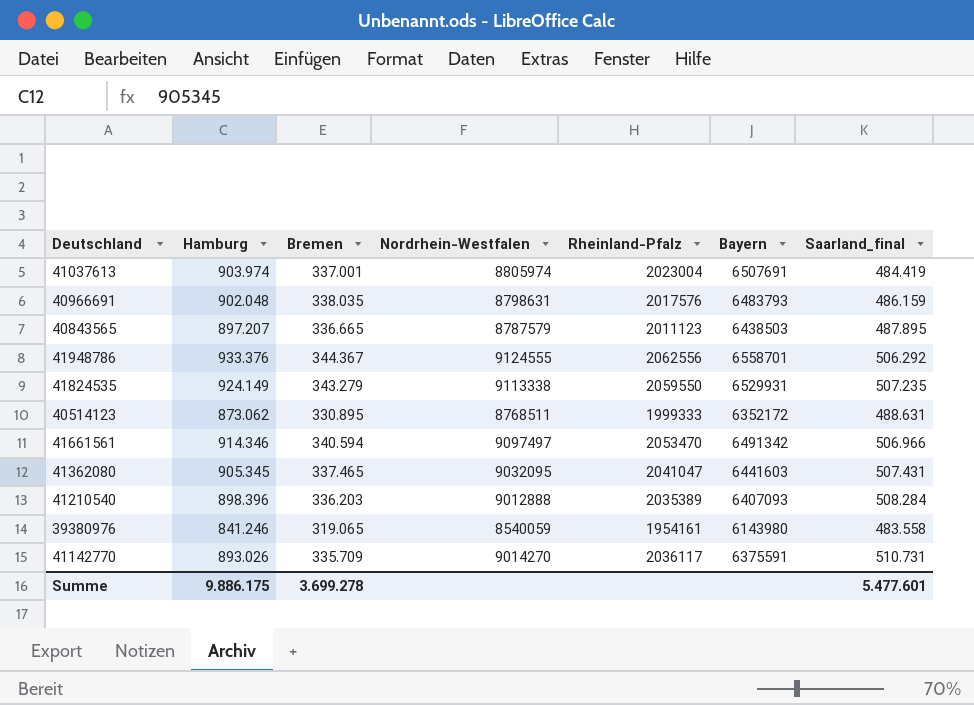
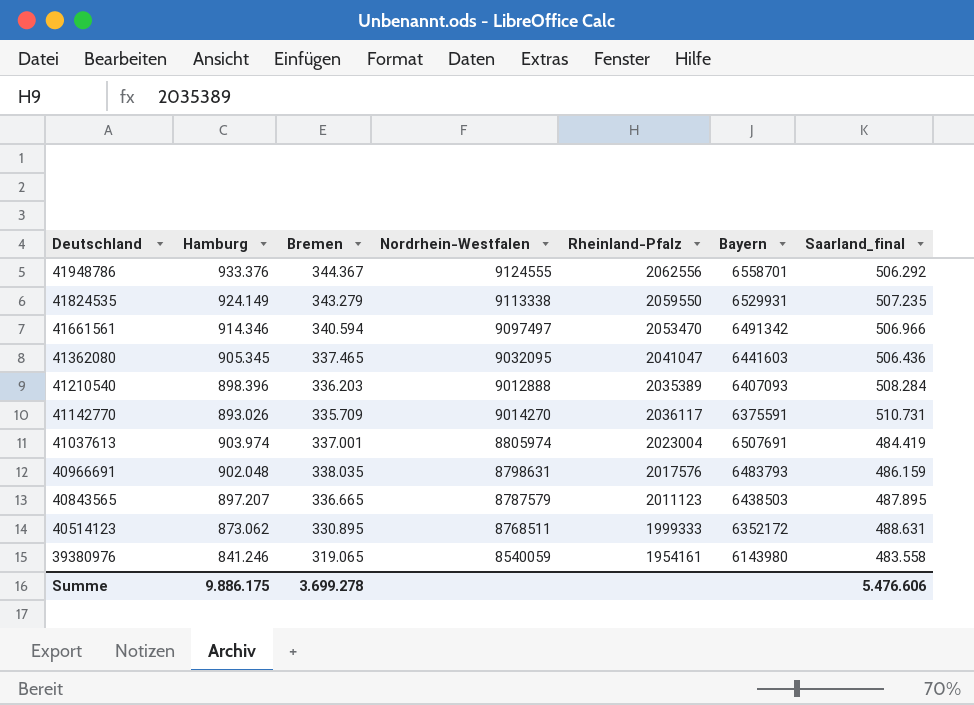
row order: none -> Deutschland descending
41362080 | Saarland_final: 507.431 -> 506.436
Summe | Saarland_final: 5.477.601 -> 5.476.606

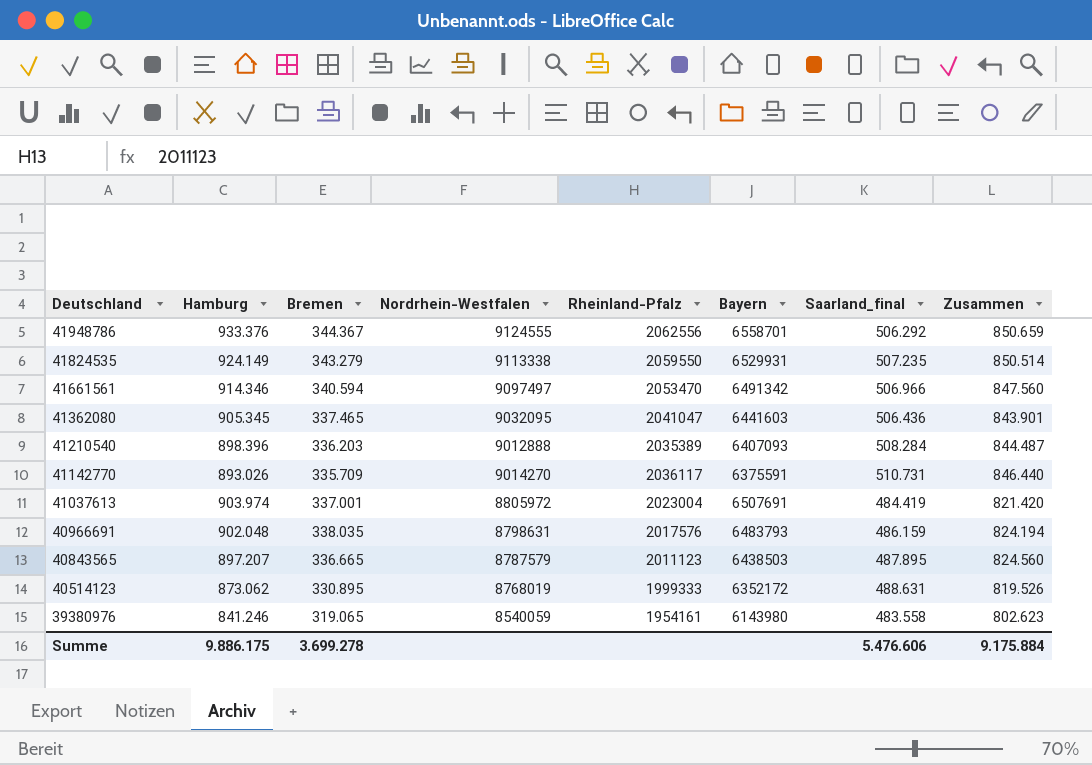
column Zusammen | formula: none -> [Bremen] + [Saarland_final]
41037613 | Nordrhein-Westfalen: 8805974 -> 8805972
40514123 | Nordrhein-Westfalen: 8768511 -> 8768019

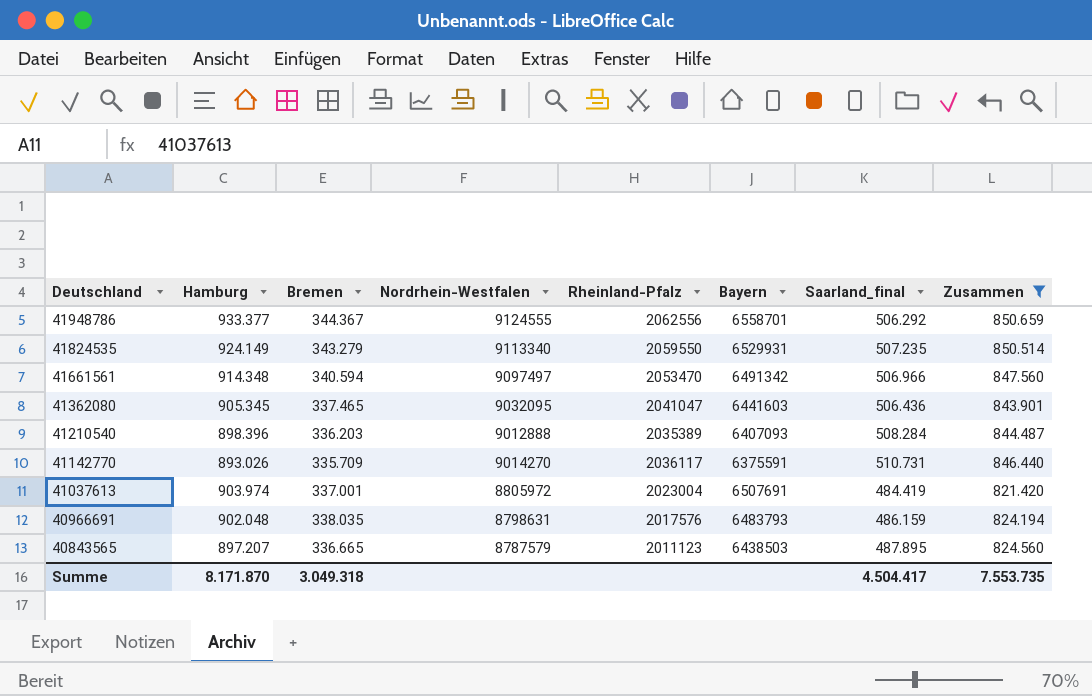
filter: none -> Zusammen >= 821.420
41948786 | Hamburg: 933.376 -> 933.377
41824535 | Nordrhein-Westfalen: 9113338 -> 9113340
41661561 | Hamburg: 914.346 -> 914.348
Summe | Hamburg: 9.886.175 -> 8.171.870
Summe | Bremen: 3.699.278 -> 3.049.318
Summe | Saarland_final: 5.476.606 -> 4.504.417
Summe | Zusammen: 9.175.884 -> 7.553.735

